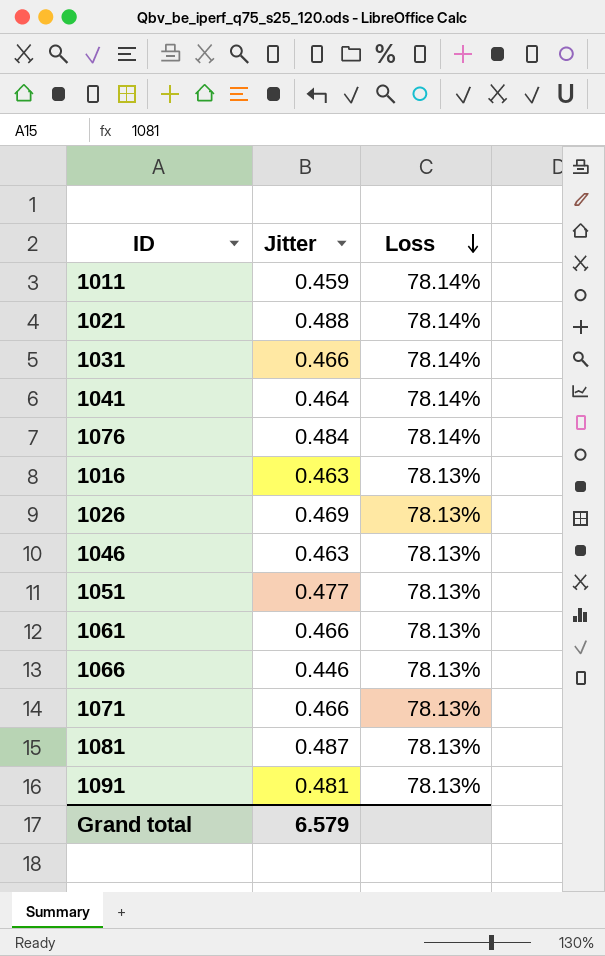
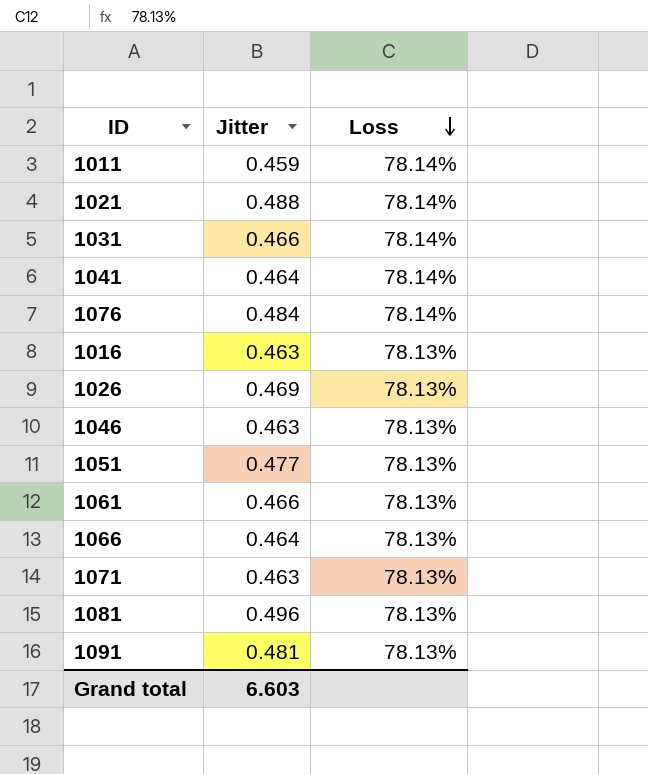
1066 | Jitter: 0.446 -> 0.464
1071 | Jitter: 0.466 -> 0.463
1081 | Jitter: 0.487 -> 0.496
Grand total | Jitter: 6.579 -> 6.603

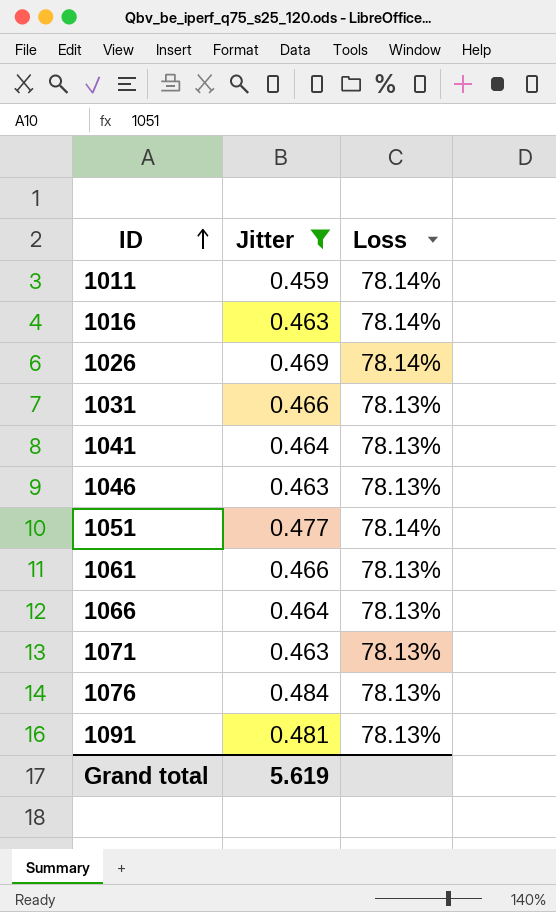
filter: none -> Jitter <= 0.484
row order: Loss descending -> ID ascending
1016 | Loss: 78.13% -> 78.14%
1026 | Loss: 78.13% -> 78.14%
1031 | Loss: 78.14% -> 78.13%
1041 | Loss: 78.14% -> 78.13%
1051 | Loss: 78.13% -> 78.14%
1076 | Loss: 78.14% -> 78.13%
Grand total | Jitter: 6.603 -> 5.619

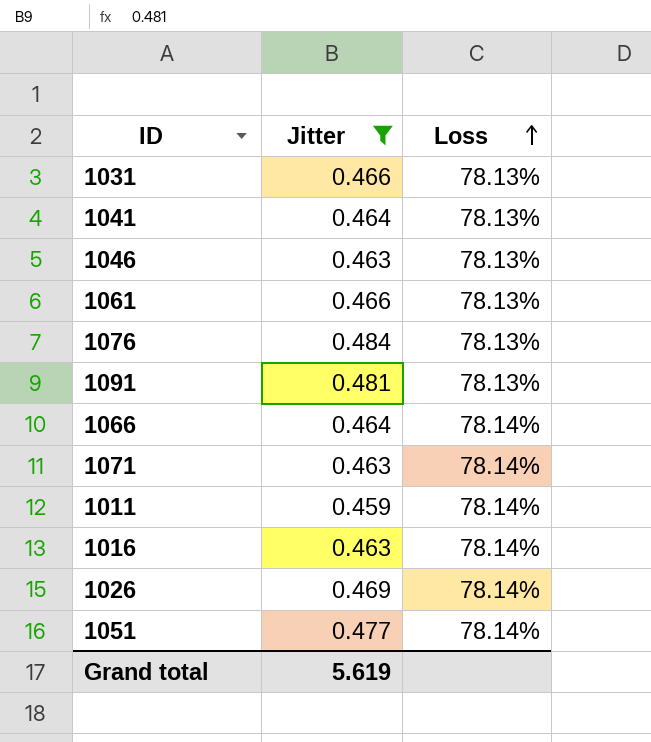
row order: ID ascending -> Loss ascending
1066 | Loss: 78.13% -> 78.14%
1071 | Loss: 78.13% -> 78.14%

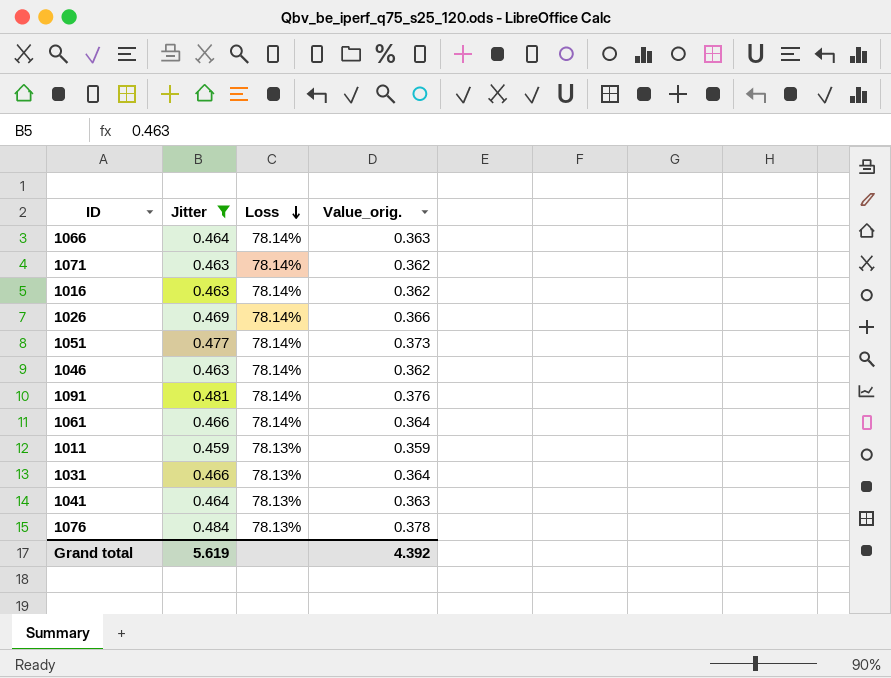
row order: Loss ascending -> Loss descending
column Value_orig. | formula: none -> [Jitter] * [Loss]
1046 | Loss: 78.13% -> 78.14%
1091 | Loss: 78.13% -> 78.14%
1061 | Loss: 78.13% -> 78.14%
1011 | Loss: 78.14% -> 78.13%

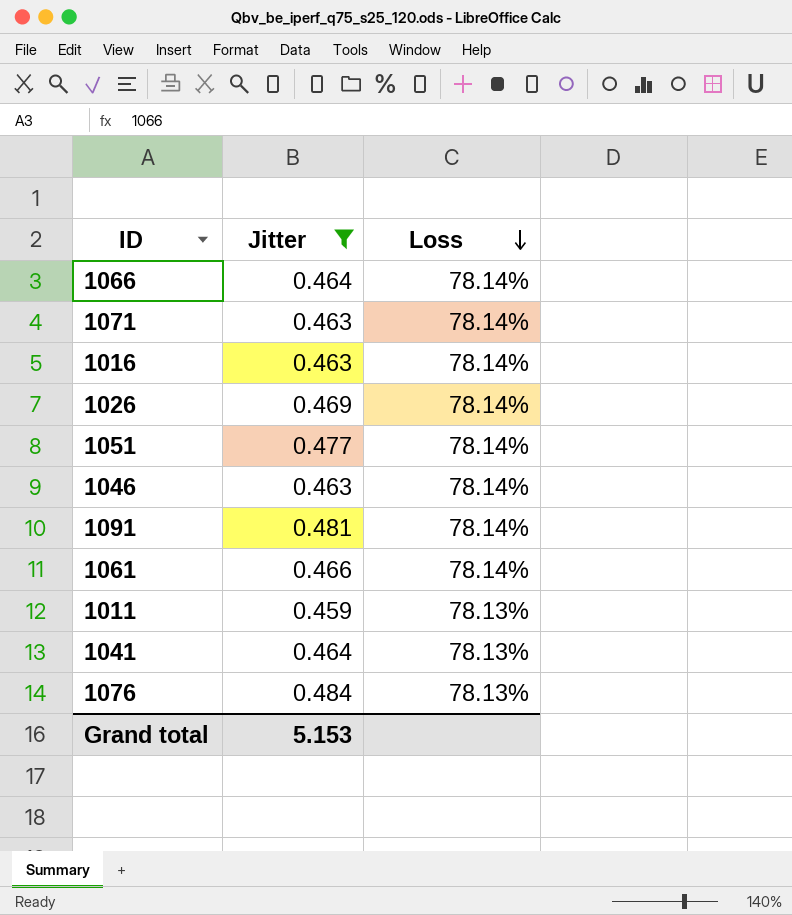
column Value_orig. | formula: [Jitter] * [Loss] -> none
row 1031: 0.466 | 78.13% | 0.364 -> none
Grand total | Jitter: 5.619 -> 5.153

